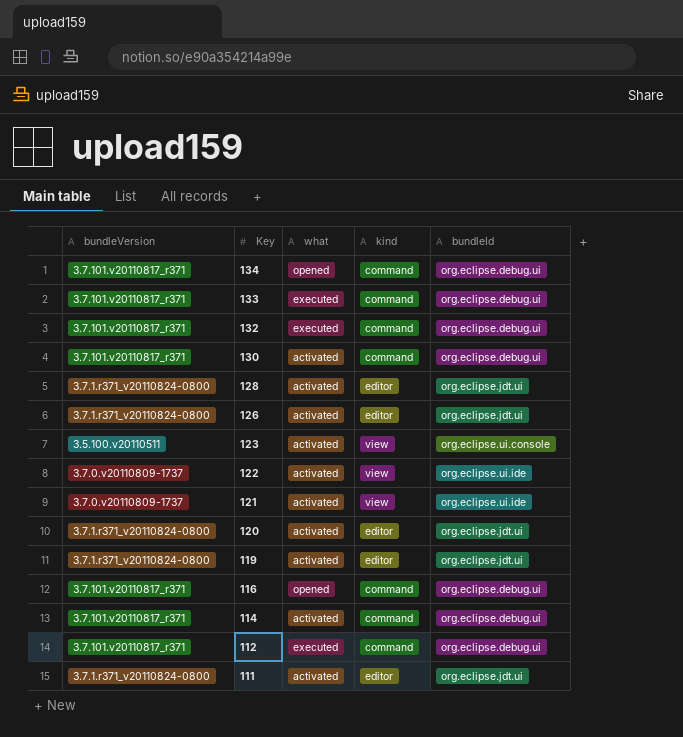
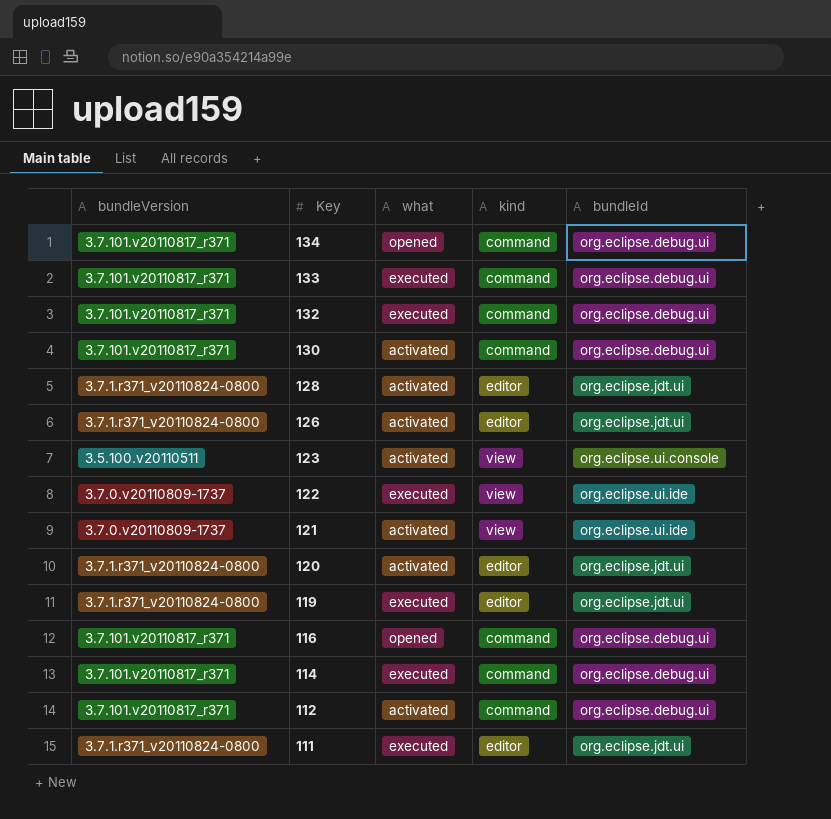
122 | what: activated -> executed
119 | what: activated -> executed
114 | what: activated -> executed
112 | what: executed -> activated
111 | what: activated -> executed

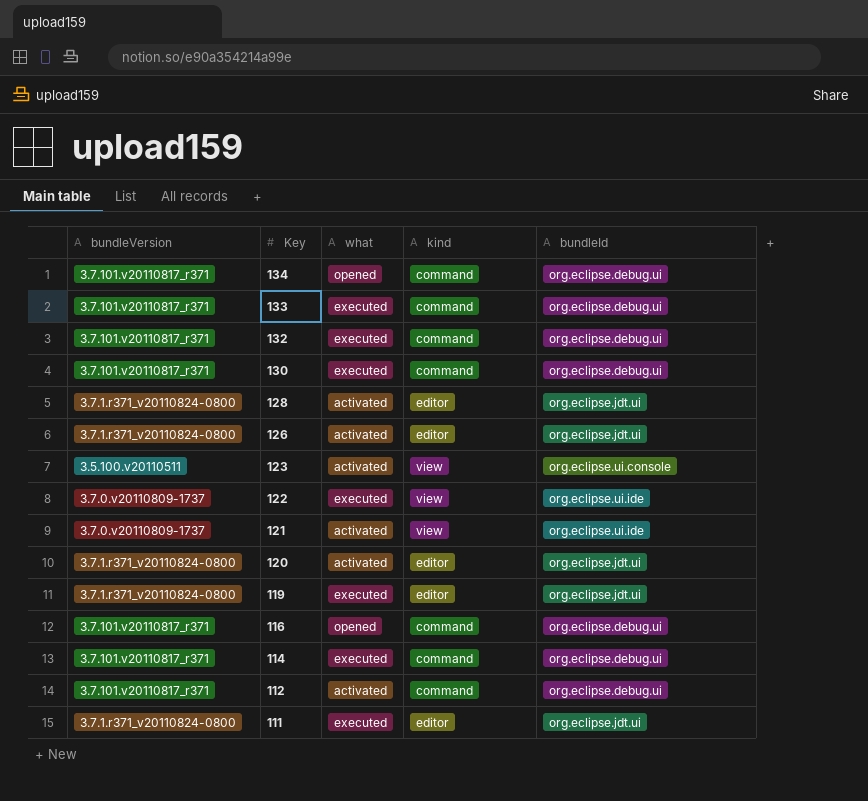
130 | what: activated -> executed

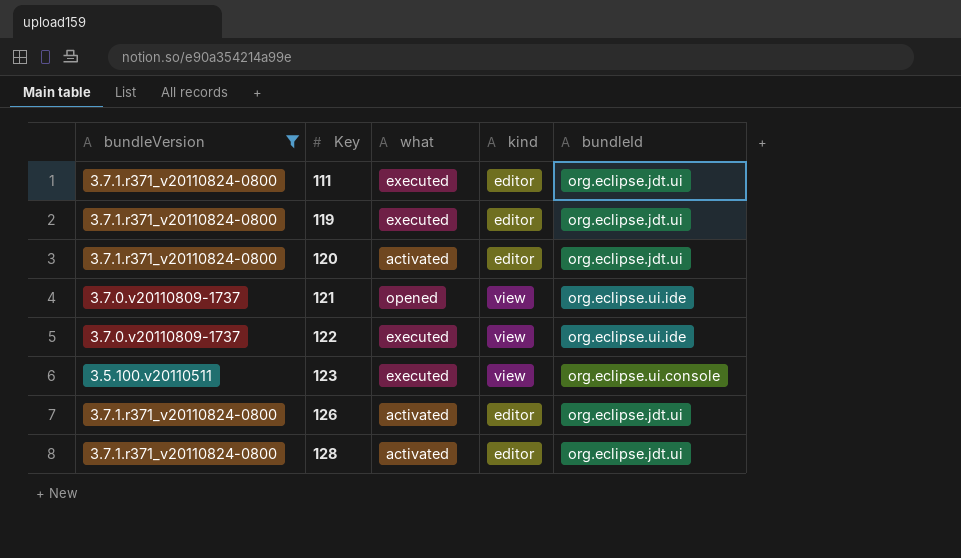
filter: none -> bundleVersion != 3.7.101.v20110817_r371
row order: Key descending -> Key ascending
121 | what: activated -> opened
123 | what: activated -> executed

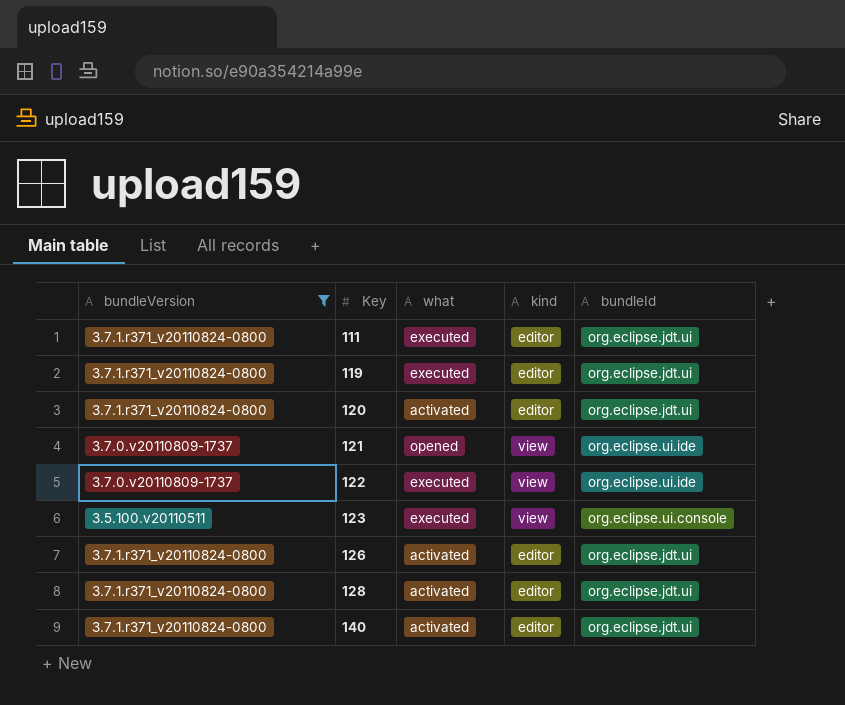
row 140: none -> 3.7.1.r371_v20110824-0800 | activated | editor | org.eclipse.jdt.ui

